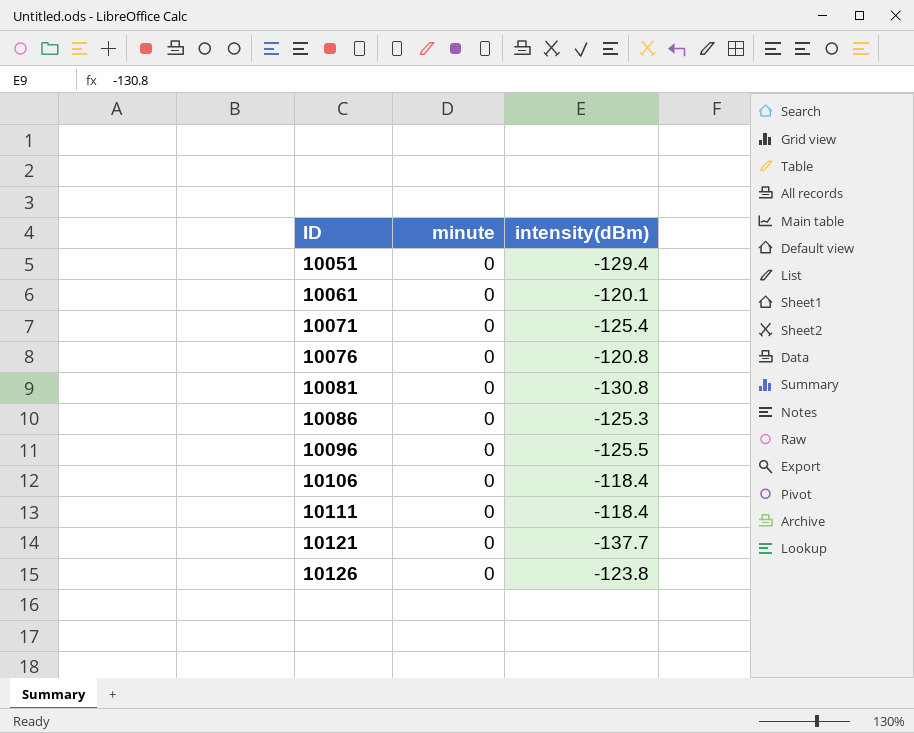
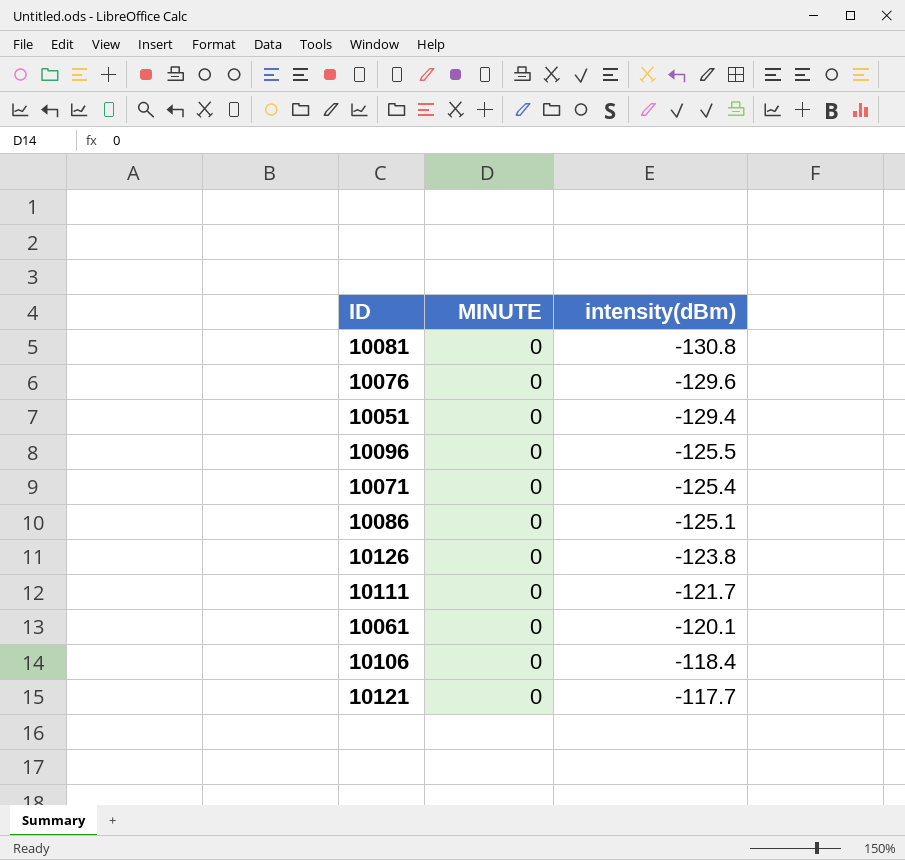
row order: ID ascending -> intensity(dBm) ascending
column name: minute -> MINUTE
10076 | intensity(dBm): -120.8 -> -129.6
10086 | intensity(dBm): -125.3 -> -125.1
10111 | intensity(dBm): -118.4 -> -121.7
10121 | intensity(dBm): -137.7 -> -117.7

